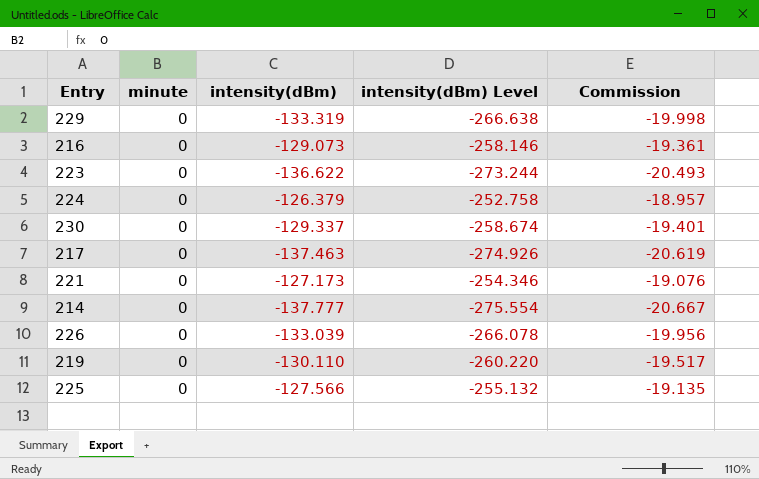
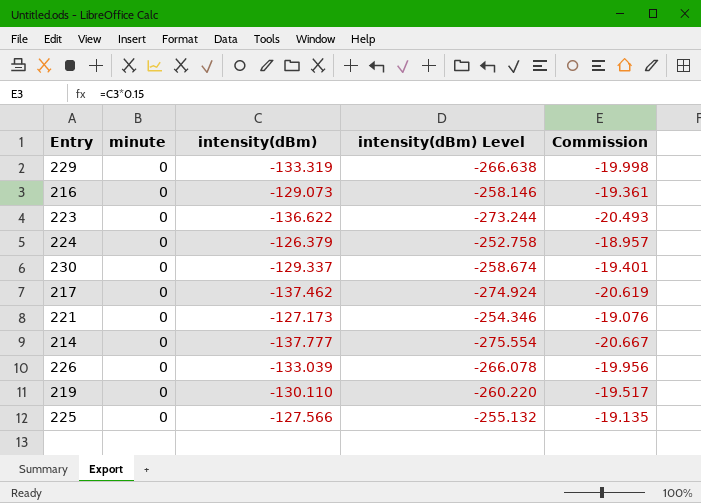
217 | intensity(dBm): -137.463 -> -137.462
217 | intensity(dBm) Level: -274.926 -> -274.924

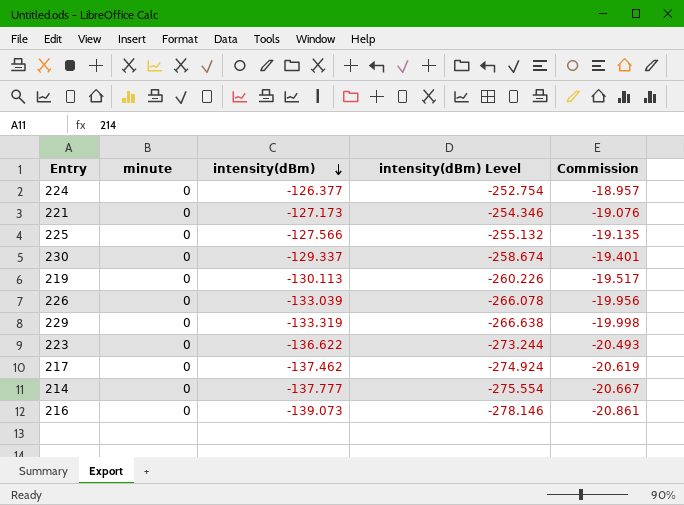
row order: none -> intensity(dBm) descending
224 | intensity(dBm): -126.379 -> -126.377
224 | intensity(dBm) Level: -252.758 -> -252.754
219 | intensity(dBm): -130.110 -> -130.113
219 | intensity(dBm) Level: -260.220 -> -260.226
216 | intensity(dBm): -129.073 -> -139.073
216 | intensity(dBm) Level: -258.146 -> -278.146
216 | Commission: -19.361 -> -20.861

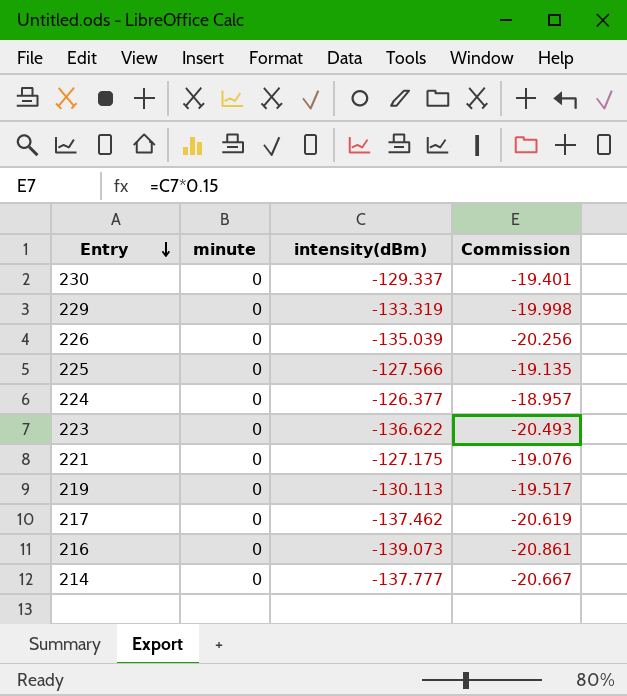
row order: intensity(dBm) descending -> Entry descending
column intensity(dBm) Level | formula: [intensity(dBm)] * 2 -> none
226 | intensity(dBm): -133.039 -> -135.039
226 | Commission: -19.956 -> -20.256
221 | intensity(dBm): -127.173 -> -127.175

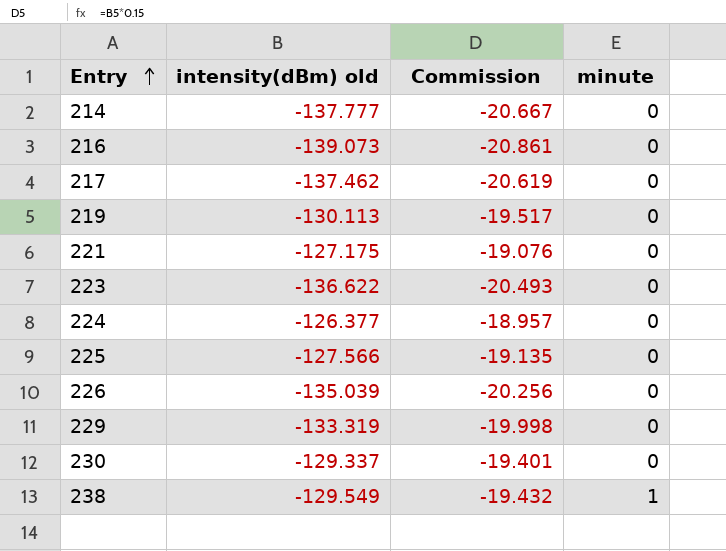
row order: Entry descending -> Entry ascending
column name: intensity(dBm) -> intensity(dBm) old
column minute | position: 2 -> 4
row 238: none -> -129.549 | -19.432 | 1

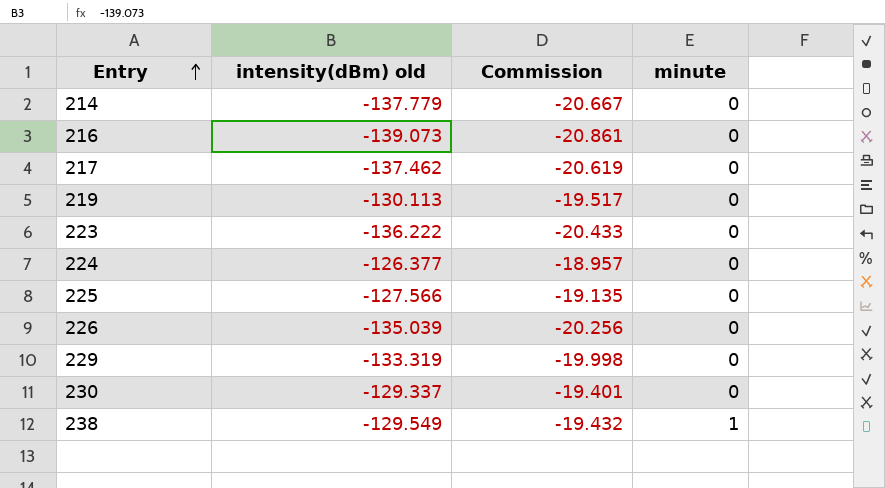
row 221: -127.175 | -19.076 | 0 -> none
214 | intensity(dBm) old: -137.777 -> -137.779
223 | intensity(dBm) old: -136.622 -> -136.222
223 | Commission: -20.493 -> -20.433

